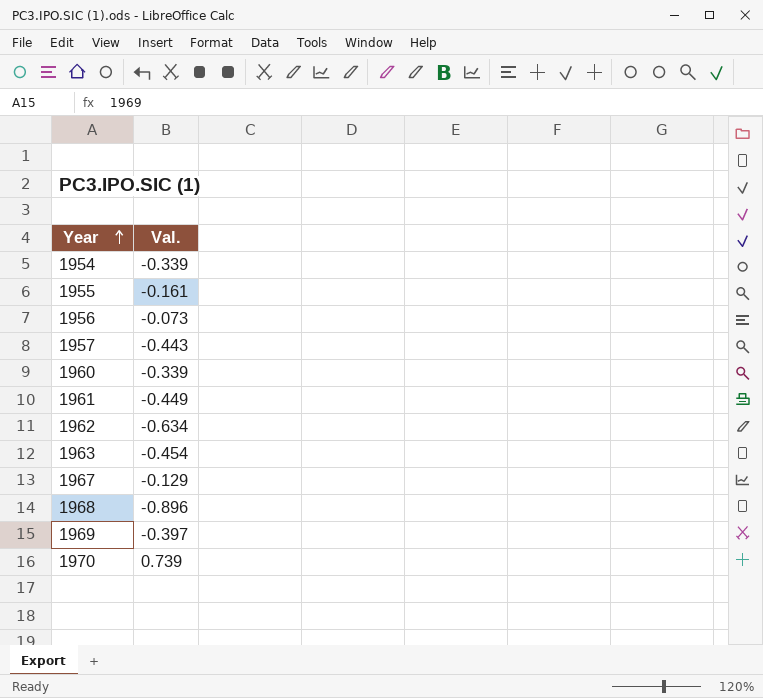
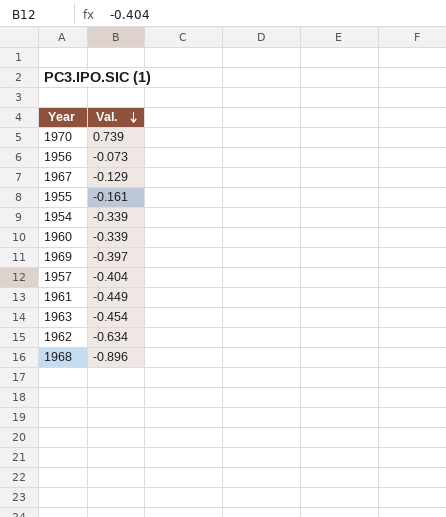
row order: Year ascending -> Val. descending
1957 | Val.: -0.443 -> -0.404

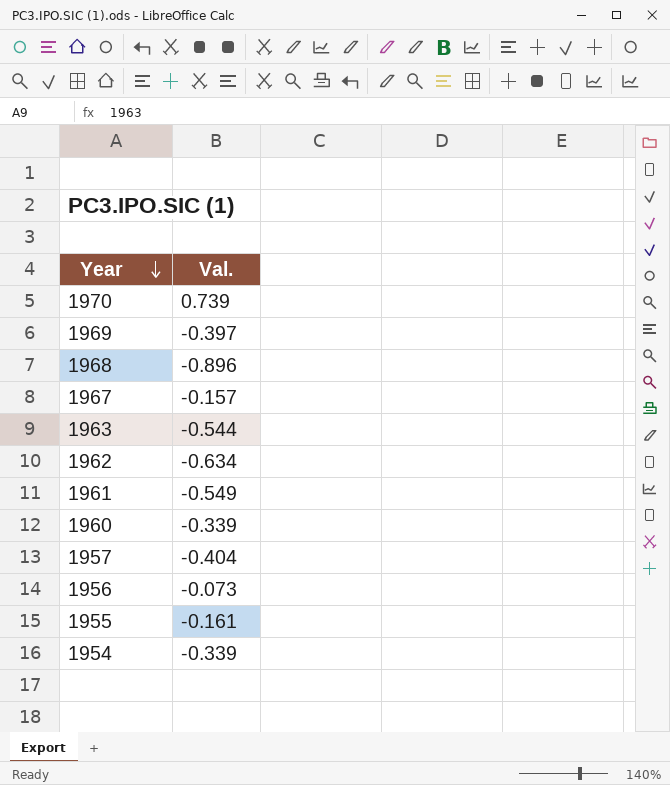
row order: Val. descending -> Year descending
1967 | Val.: -0.129 -> -0.157
1963 | Val.: -0.454 -> -0.544
1961 | Val.: -0.449 -> -0.549

